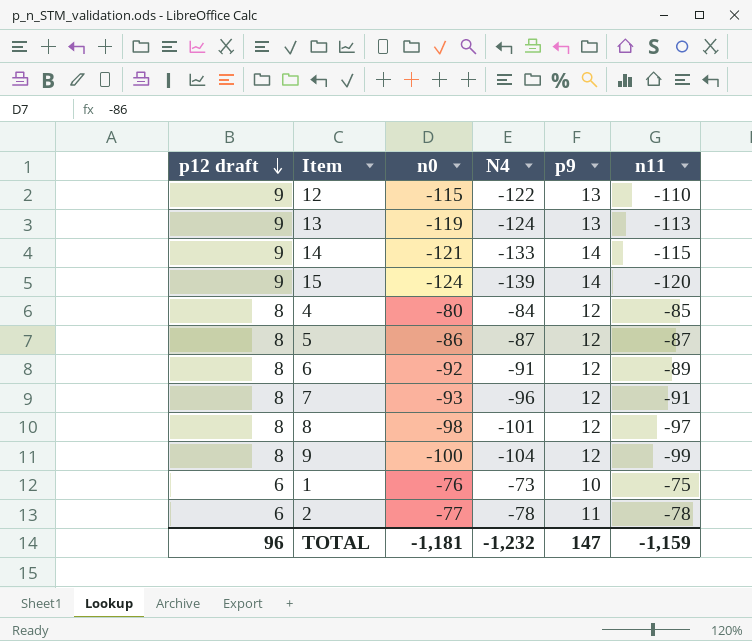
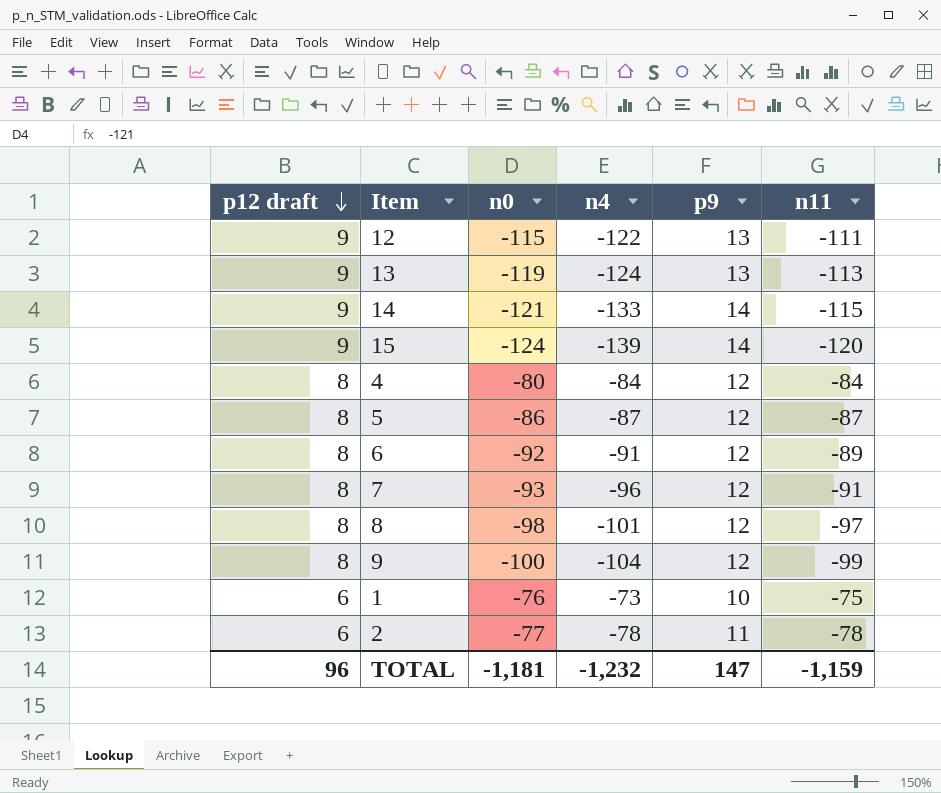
column name: N4 -> n4
12 | n11: -110 -> -111
4 | n11: -85 -> -84

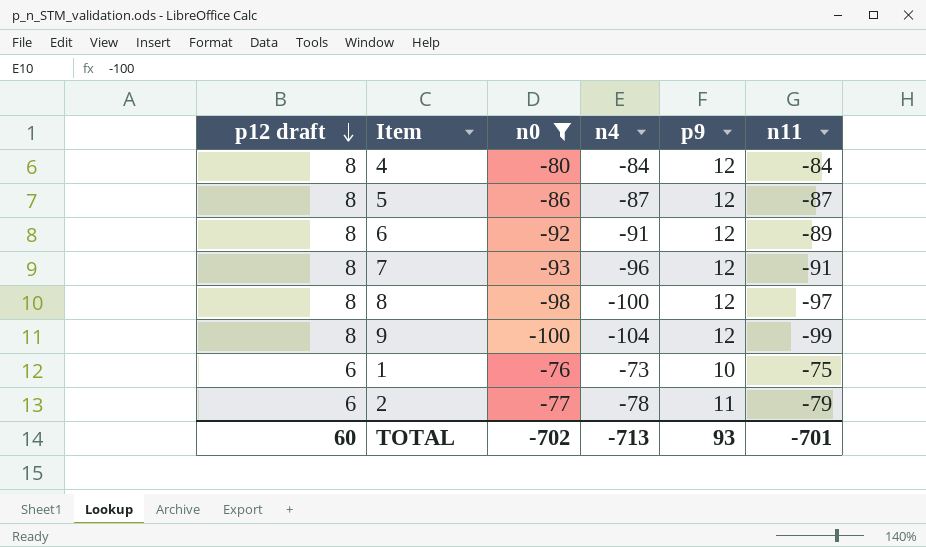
filter: none -> n0 >= -100
8 | n4: -101 -> -100
2 | n11: -78 -> -79
TOTAL | p12 draft: 96 -> 60
TOTAL | n0: -1,181 -> -702
TOTAL | n4: -1,232 -> -713
TOTAL | p9: 147 -> 93
TOTAL | n11: -1,159 -> -701

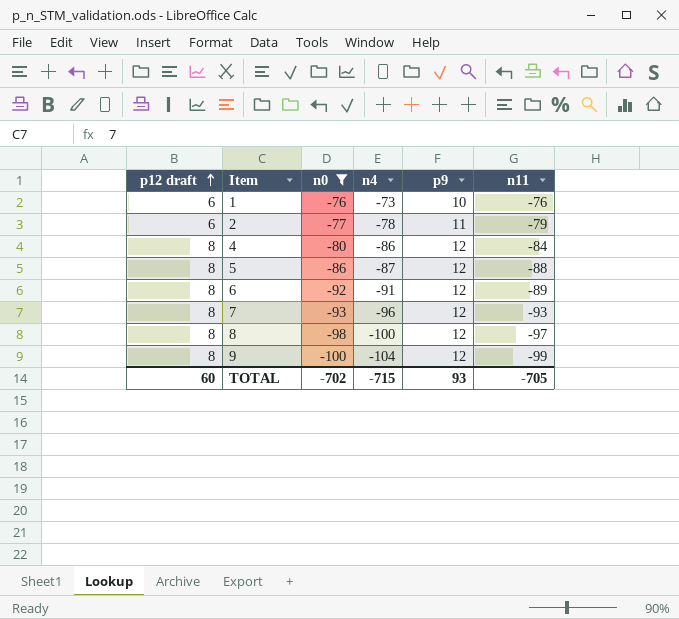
row order: p12 draft descending -> p12 draft ascending
1 | n11: -75 -> -76
4 | n4: -84 -> -86
5 | n11: -87 -> -88
7 | n11: -91 -> -93
TOTAL | n4: -713 -> -715
TOTAL | n11: -701 -> -705

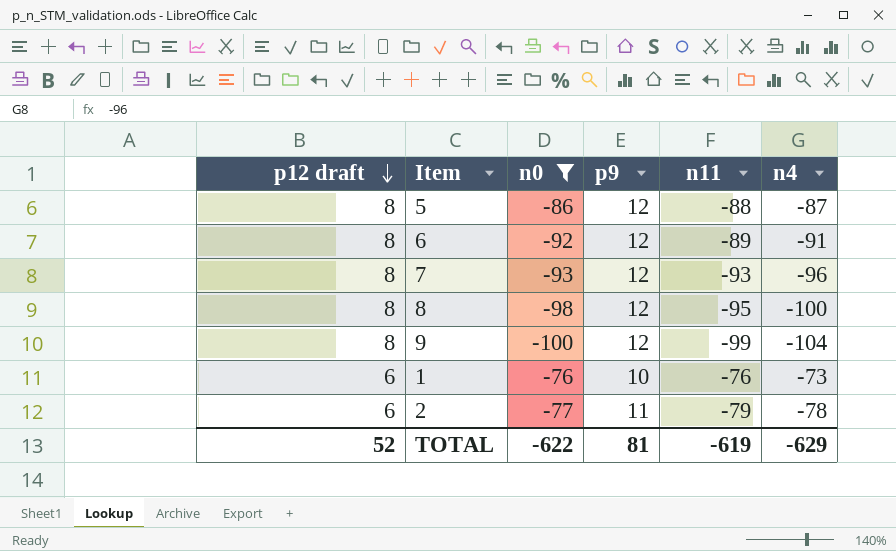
row order: p12 draft ascending -> p12 draft descending
column n4 | position: 4 -> 6
row 4: 8 | -80 | -86 | 12 | -84 -> none
8 | n11: -97 -> -95
TOTAL | p12 draft: 60 -> 52
TOTAL | n0: -702 -> -622
TOTAL | p9: 93 -> 81
TOTAL | n11: -705 -> -619
TOTAL | n4: -715 -> -629

